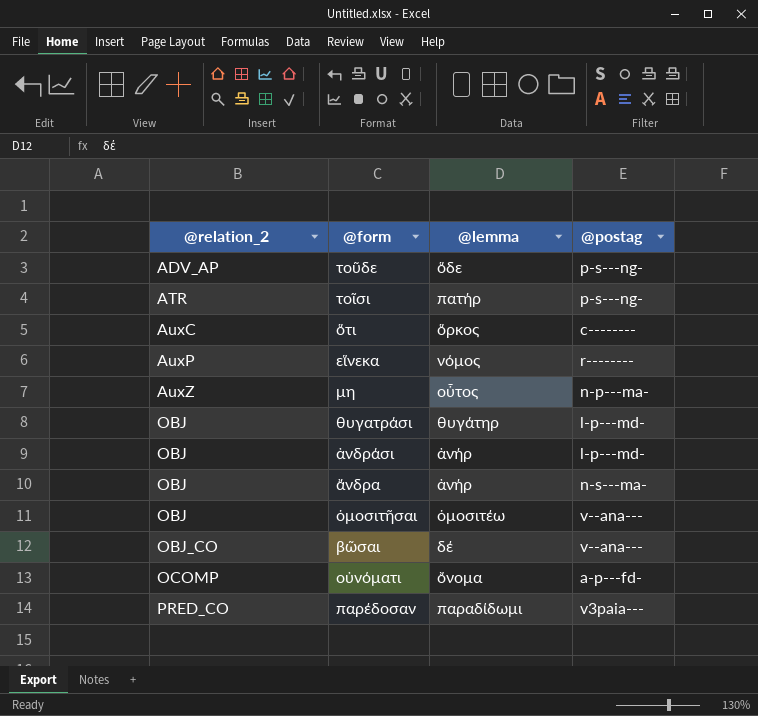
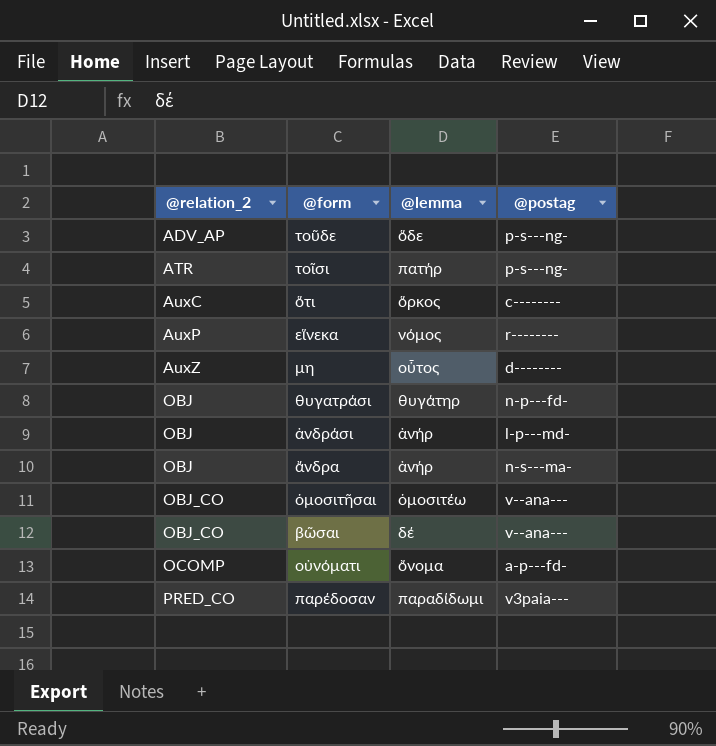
μη | @postag: n-p---ma- -> d--------
θυγατράσι | @postag: l-p---md- -> n-p---fd-
ὁμοσιτῆσαι | @relation_2: OBJ -> OBJ_CO

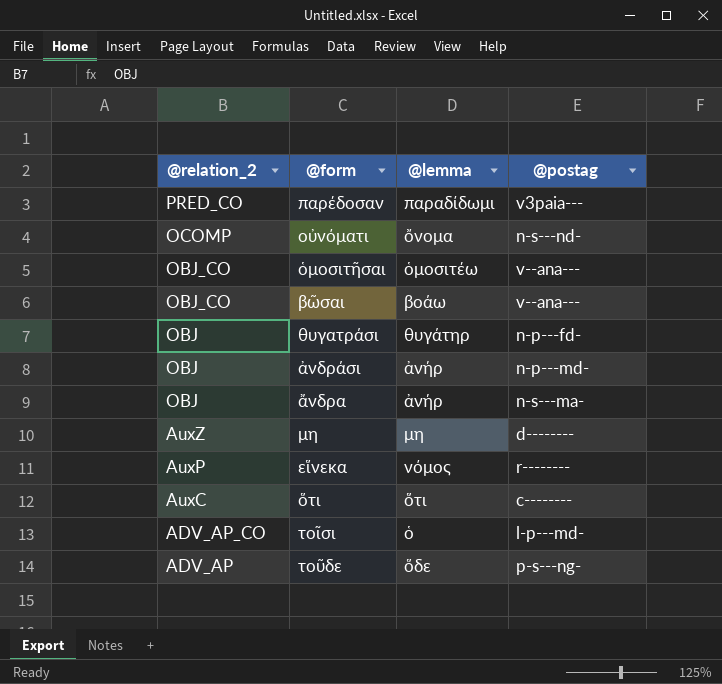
row order: @relation_2 ascending -> @relation_2 descending
οὐνόματι | @postag: a-p---fd- -> n-s---nd-
βῶσαι | @lemma: δέ -> βοάω
ἀνδράσι | @postag: l-p---md- -> n-p---md-
μη | @lemma: οὗτος -> μη
ὅτι | @lemma: ὅρκος -> ὅτι
τοῖσι | @relation_2: ATR -> ADV_AP_CO
τοῖσι | @lemma: πατήρ -> ὁ
τοῖσι | @postag: p-s---ng- -> l-p---md-

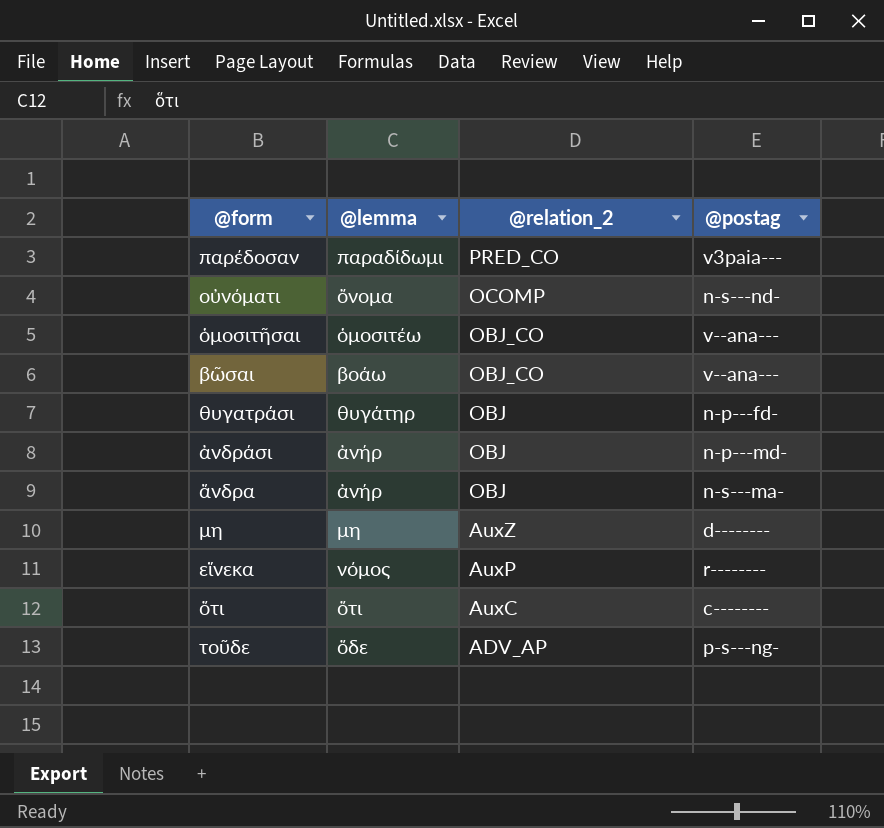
column @relation_2 | position: 1 -> 3
row τοῖσι: ADV_AP_CO | ὁ | l-p---md- -> none

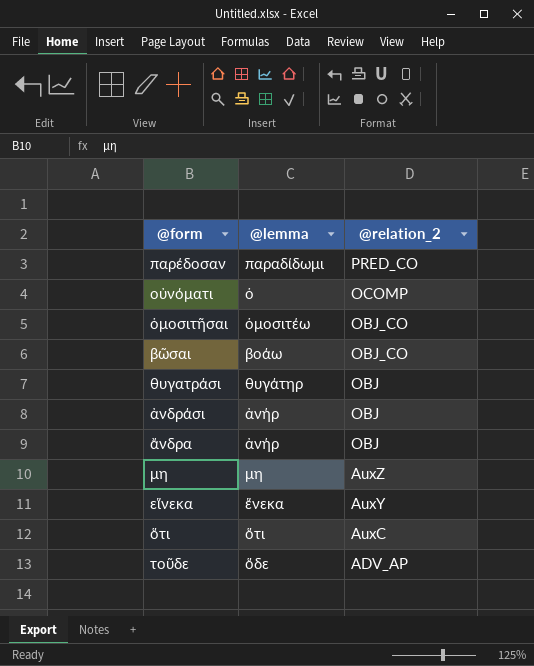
column @postag | position: 4 -> none
οὐνόματι | @lemma: ὄνομα -> ὁ
εἵνεκα | @lemma: νόμος -> ἕνεκα
εἵνεκα | @relation_2: AuxP -> AuxY

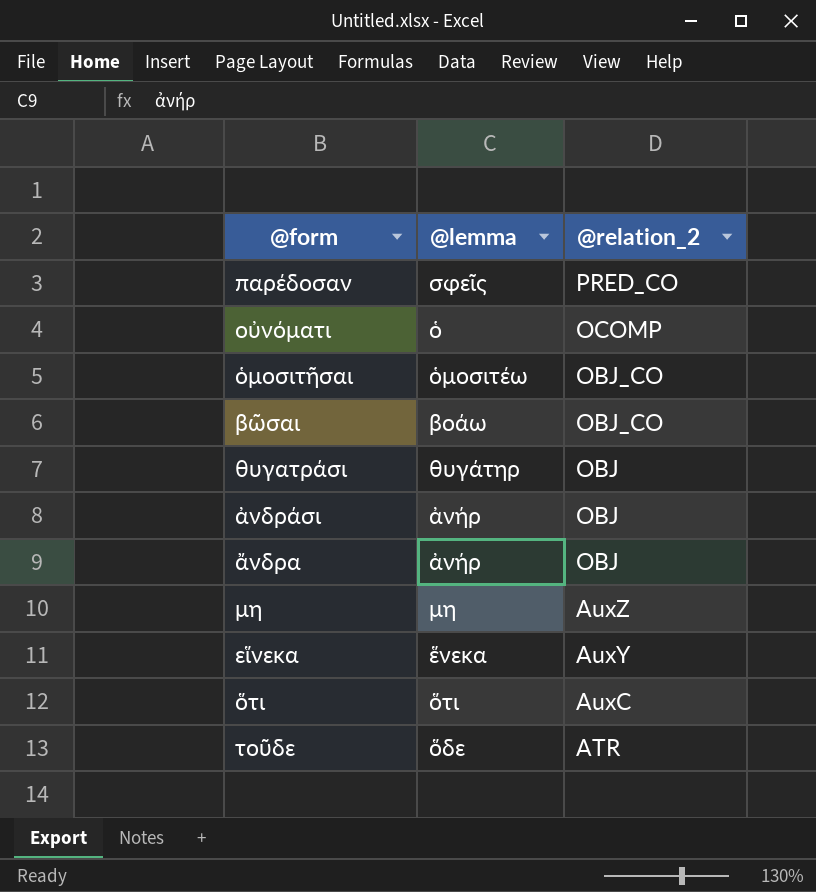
παρέδοσαν | @lemma: παραδίδωμι -> σφεῖς
τοῦδε | @relation_2: ADV_AP -> ATR

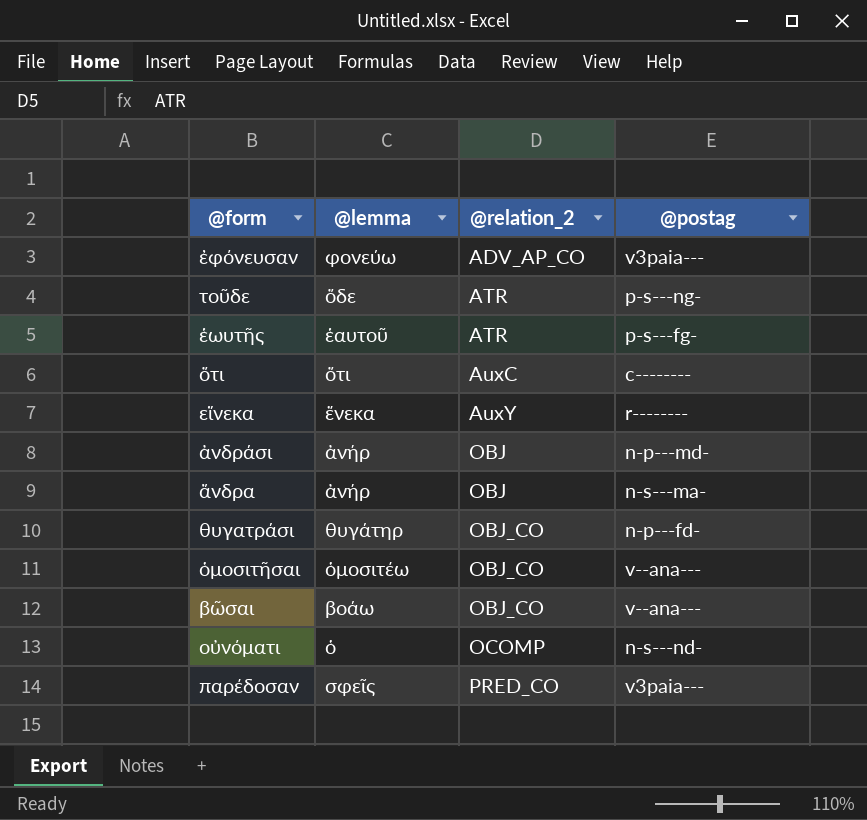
row order: @relation_2 descending -> @relation_2 ascending
column @postag | position: none -> 4
row μη: μη | AuxZ -> none
row ἐφόνευσαν: none -> φονεύω | ADV_AP_CO | v3paia---
row ἑωυτῆς: none -> ἑαυτοῦ | ATR | p-s---fg-
θυγατράσι | @relation_2: OBJ -> OBJ_CO

